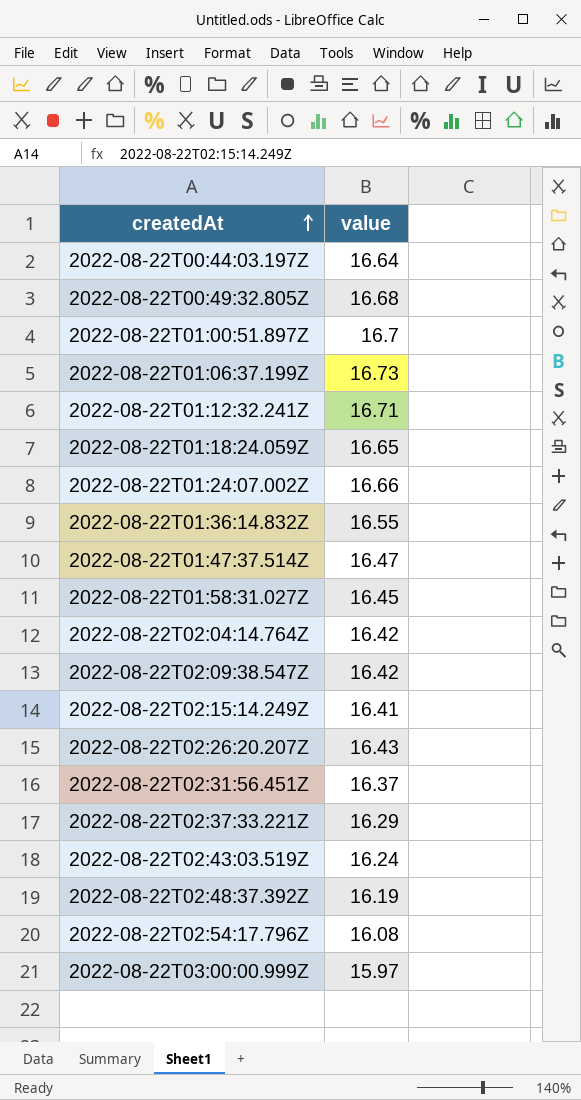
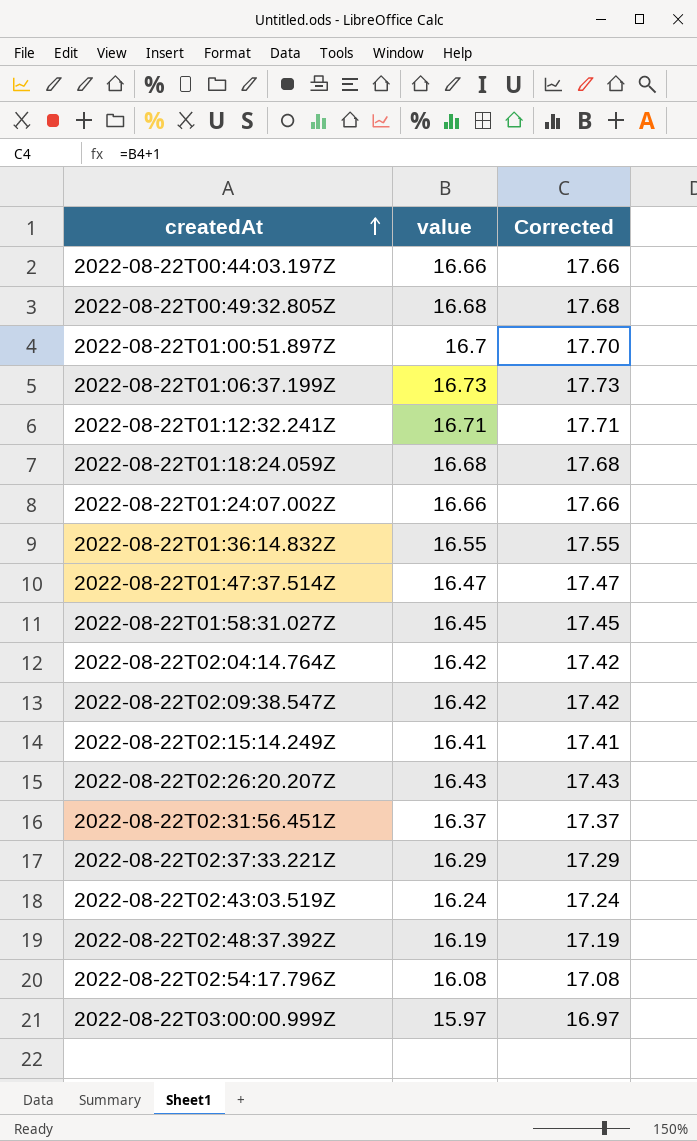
column Corrected | formula: none -> [value] + 1
2022-08-22T00:44:03.197Z | value: 16.64 -> 16.66
2022-08-22T01:18:24.059Z | value: 16.65 -> 16.68

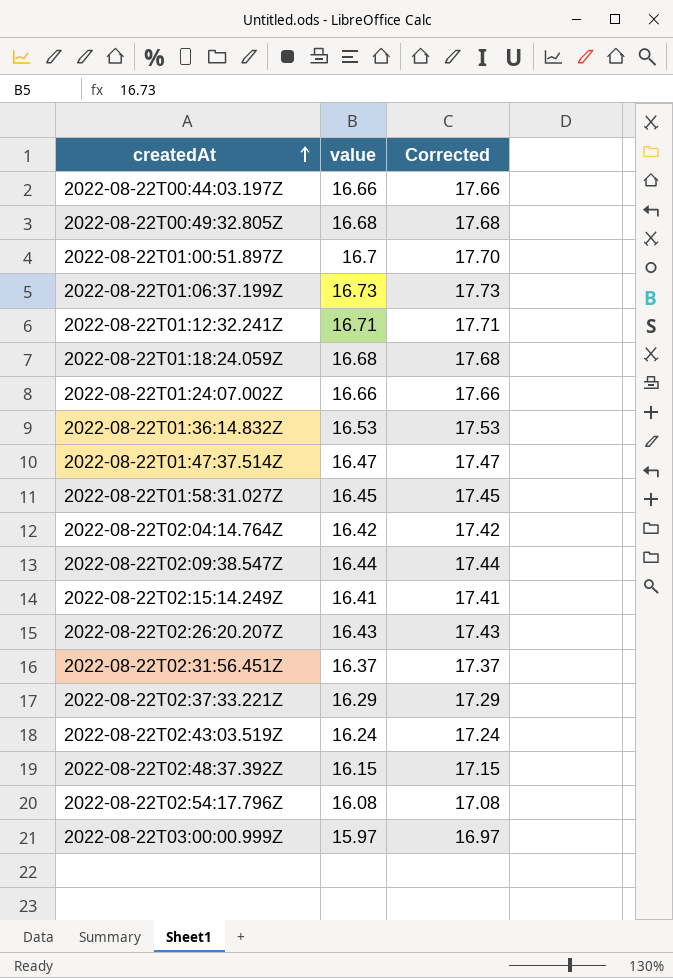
2022-08-22T01:36:14.832Z | value: 16.55 -> 16.53
2022-08-22T01:36:14.832Z | Corrected: 17.55 -> 17.53
2022-08-22T02:09:38.547Z | value: 16.42 -> 16.44
2022-08-22T02:09:38.547Z | Corrected: 17.42 -> 17.44
2022-08-22T02:48:37.392Z | value: 16.19 -> 16.15
2022-08-22T02:48:37.392Z | Corrected: 17.19 -> 17.15

